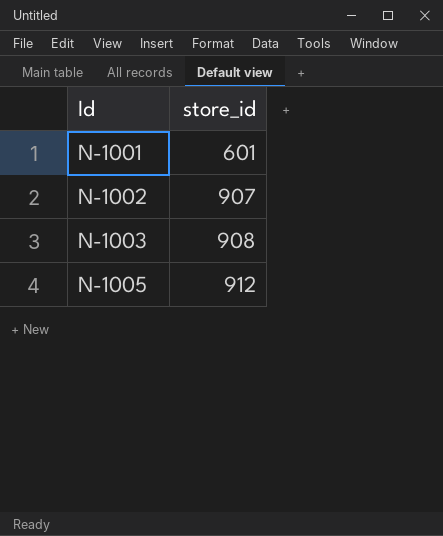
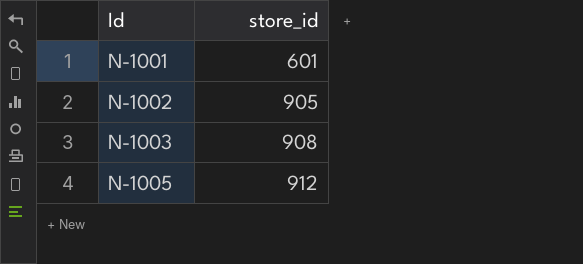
N-1002 | store_id: 907 -> 905

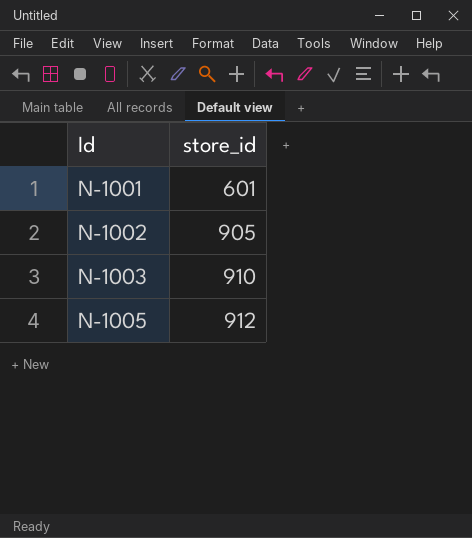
N-1003 | store_id: 908 -> 910

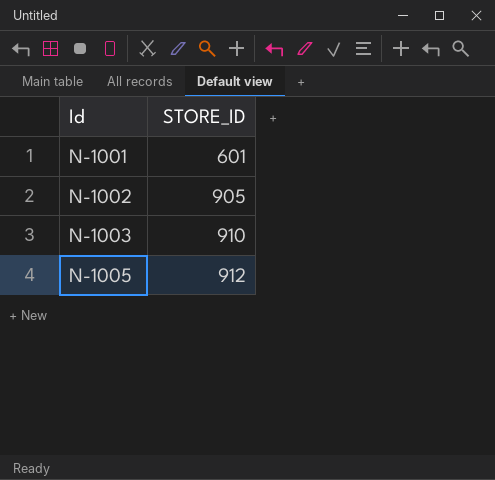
column name: store_id -> STORE_ID

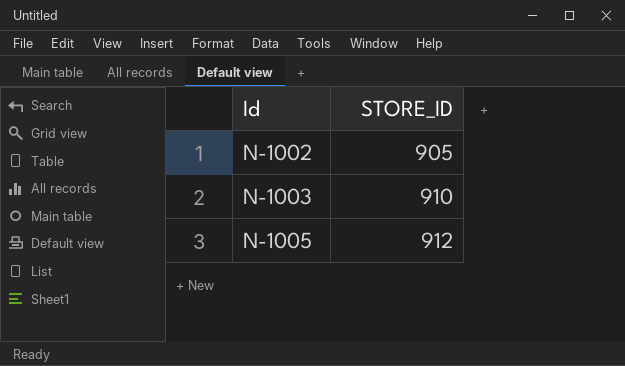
row N-1001: 601 -> none

